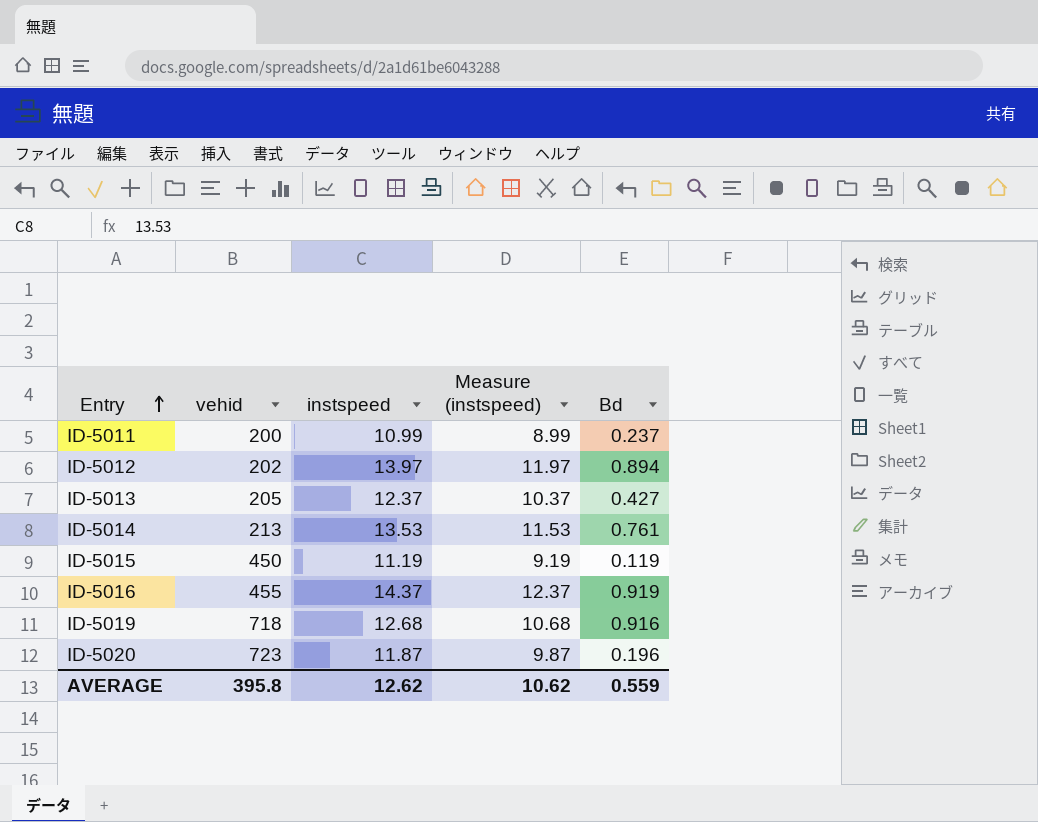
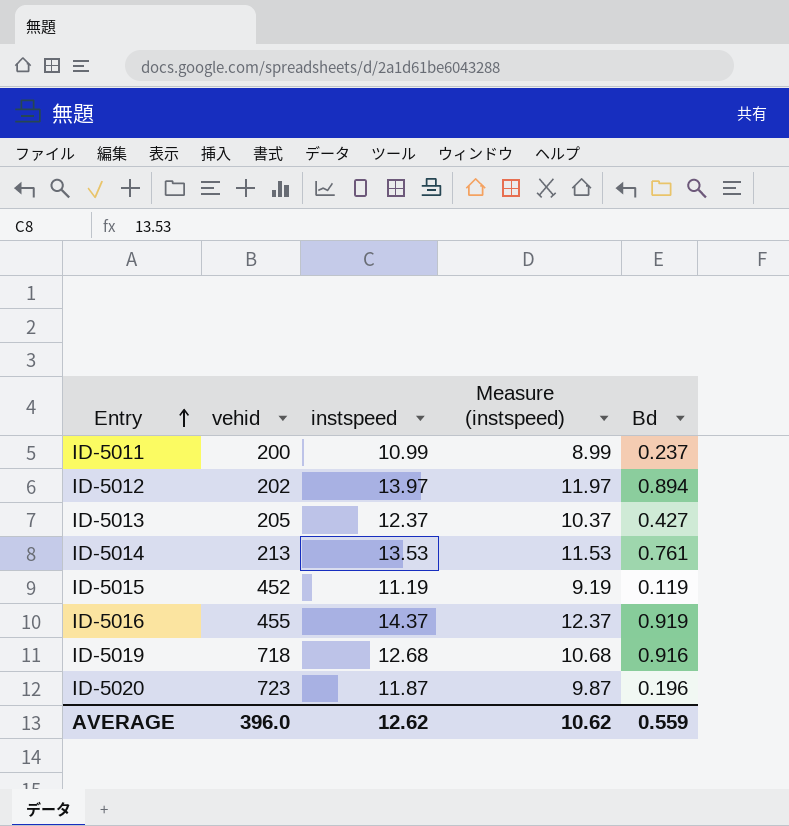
ID-5015 | vehid: 450 -> 452
AVERAGE | vehid: 395.8 -> 396.0

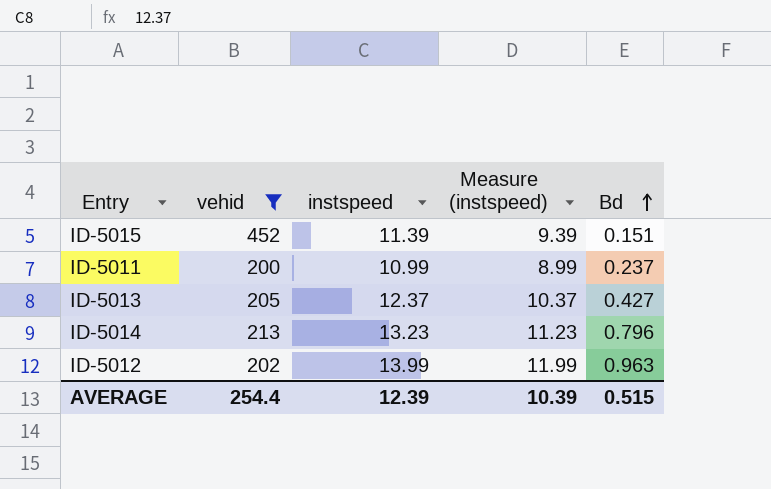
filter: none -> vehid <= 452
row order: Entry ascending -> Bd ascending
ID-5015 | instspeed: 11.19 -> 11.39
ID-5015 | Measure (instspeed): 9.19 -> 9.39
ID-5015 | Bd: 0.119 -> 0.151
ID-5014 | instspeed: 13.53 -> 13.23
ID-5014 | Measure (instspeed): 11.53 -> 11.23
ID-5014 | Bd: 0.761 -> 0.796
ID-5012 | instspeed: 13.97 -> 13.99
ID-5012 | Measure (instspeed): 11.97 -> 11.99
ID-5012 | Bd: 0.894 -> 0.963
AVERAGE | vehid: 396.0 -> 254.4
AVERAGE | instspeed: 12.62 -> 12.39
AVERAGE | Measure (instspeed): 10.62 -> 10.39
AVERAGE | Bd: 0.559 -> 0.515

